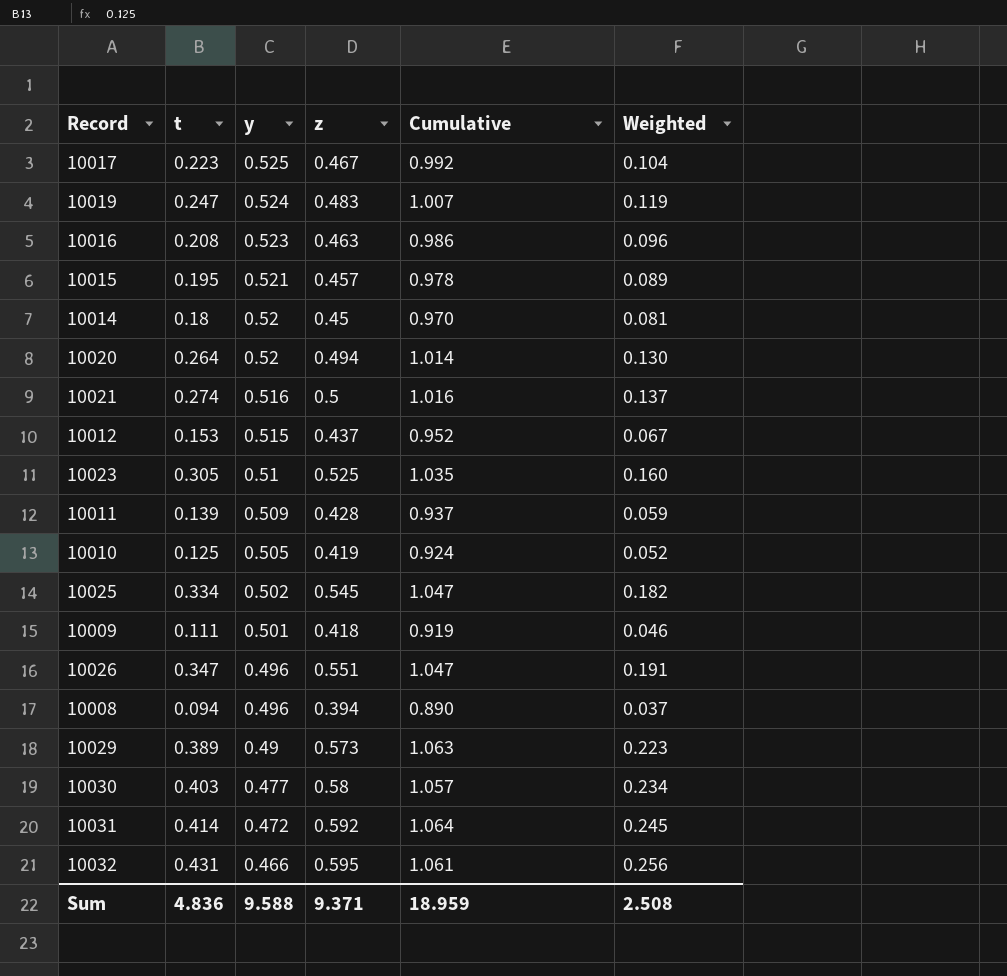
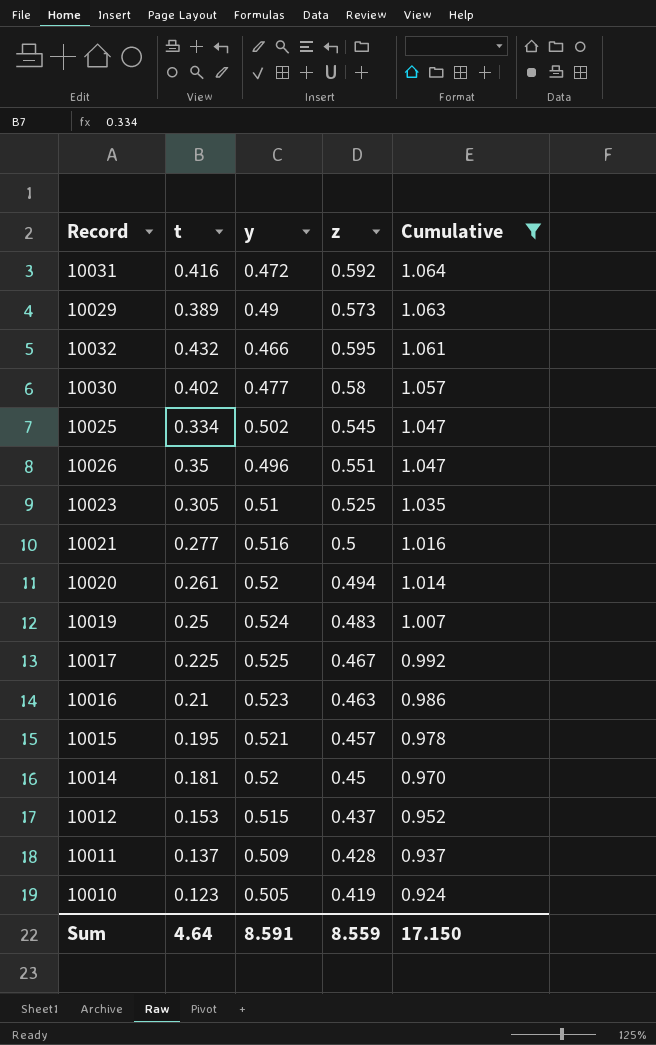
filter: none -> Cumulative >= 0.924
row order: y descending -> Cumulative descending
column Weighted | formula: [t] * [z] -> none
10031 | t: 0.414 -> 0.416
10032 | t: 0.431 -> 0.432
10030 | t: 0.403 -> 0.402
10026 | t: 0.347 -> 0.35
10021 | t: 0.274 -> 0.277
10020 | t: 0.264 -> 0.261
10019 | t: 0.247 -> 0.25
10017 | t: 0.223 -> 0.225
10016 | t: 0.208 -> 0.21
10014 | t: 0.18 -> 0.181
10011 | t: 0.139 -> 0.137
10010 | t: 0.125 -> 0.123
Sum | t: 4.836 -> 4.64
Sum | y: 9.588 -> 8.591
Sum | z: 9.371 -> 8.559
Sum | Cumulative: 18.959 -> 17.150

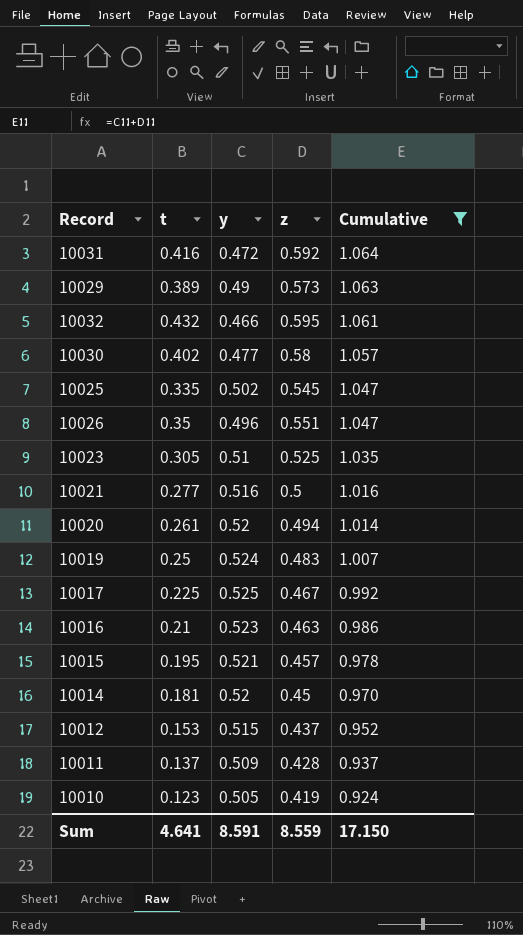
10025 | t: 0.334 -> 0.335
Sum | t: 4.64 -> 4.641

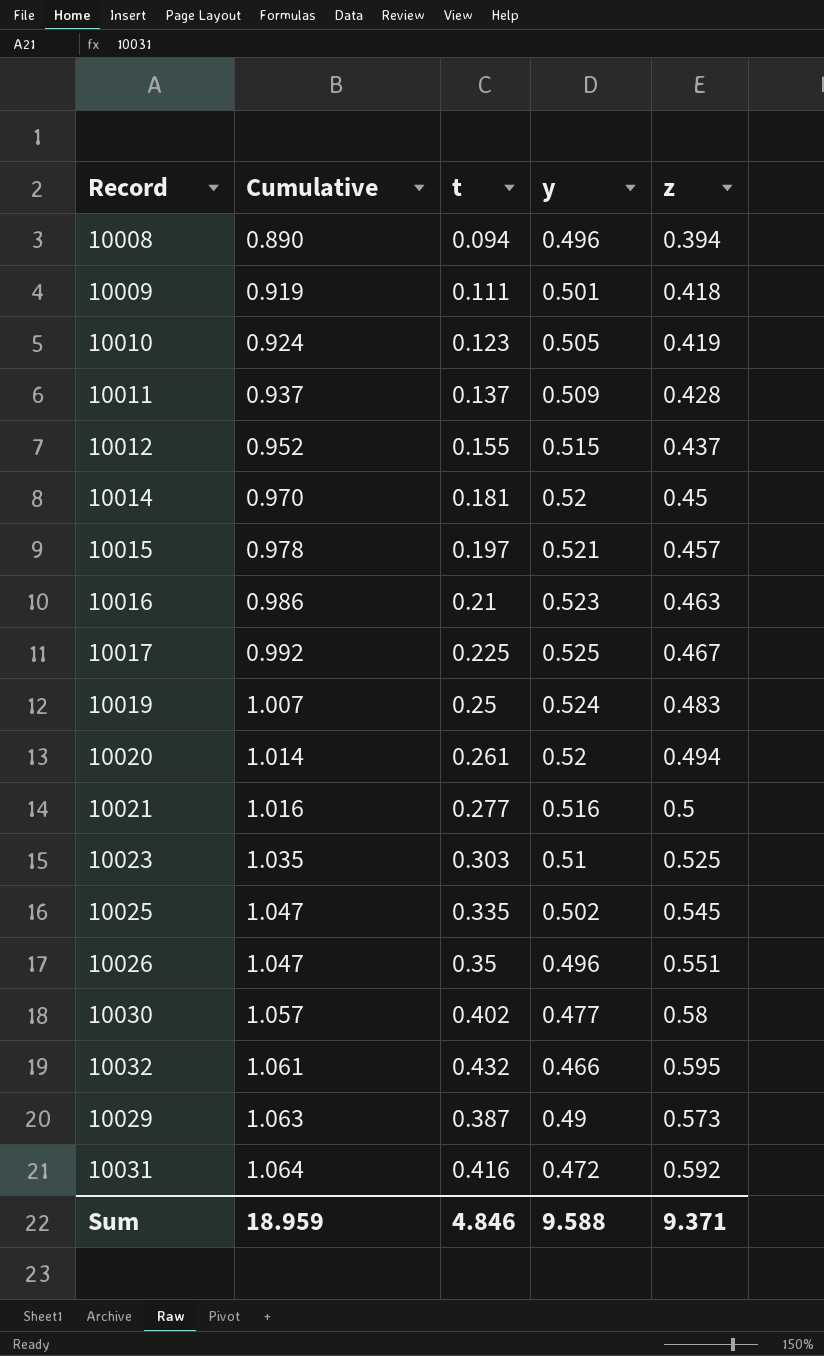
filter: Cumulative >= 0.924 -> none
row order: Cumulative descending -> Cumulative ascending
column Cumulative | position: 5 -> 2
10012 | t: 0.153 -> 0.155
10015 | t: 0.195 -> 0.197
10023 | t: 0.305 -> 0.303
10029 | t: 0.389 -> 0.387
Sum | Cumulative: 17.150 -> 18.959
Sum | t: 4.641 -> 4.846
Sum | y: 8.591 -> 9.588
Sum | z: 8.559 -> 9.371

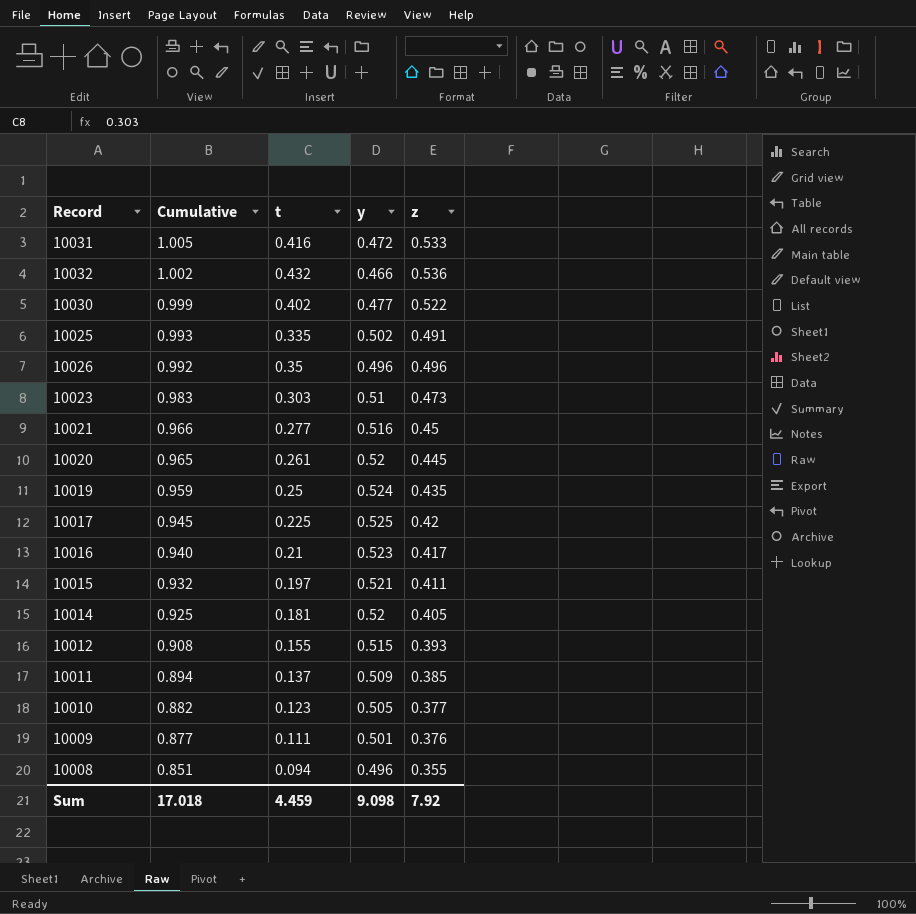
row order: Cumulative ascending -> Cumulative descending
row 10029: 1.063 | 0.387 | 0.49 | 0.573 -> none
10031 | Cumulative: 1.064 -> 1.005
10031 | z: 0.592 -> 0.533
10032 | Cumulative: 1.061 -> 1.002
10032 | z: 0.595 -> 0.536
10030 | Cumulative: 1.057 -> 0.999
10030 | z: 0.58 -> 0.522
10025 | Cumulative: 1.047 -> 0.993
10025 | z: 0.545 -> 0.491
10026 | Cumulative: 1.047 -> 0.992
10026 | z: 0.551 -> 0.496
10023 | Cumulative: 1.035 -> 0.983
10023 | z: 0.525 -> 0.473
10021 | Cumulative: 1.016 -> 0.966
10021 | z: 0.5 -> 0.45
10020 | Cumulative: 1.014 -> 0.965
10020 | z: 0.494 -> 0.445
10019 | Cumulative: 1.007 -> 0.959
10019 | z: 0.483 -> 0.435
10017 | Cumulative: 0.992 -> 0.945
10017 | z: 0.467 -> 0.42
10016 | Cumulative: 0.986 -> 0.940
10016 | z: 0.463 -> 0.417
10015 | Cumulative: 0.978 -> 0.932
10015 | z: 0.457 -> 0.411
10014 | Cumulative: 0.970 -> 0.925
10014 | z: 0.45 -> 0.405
10012 | Cumulative: 0.952 -> 0.908
10012 | z: 0.437 -> 0.393
10011 | Cumulative: 0.937 -> 0.894
10011 | z: 0.428 -> 0.385
10010 | Cumulative: 0.924 -> 0.882
10010 | z: 0.419 -> 0.377
10009 | Cumulative: 0.919 -> 0.877
10009 | z: 0.418 -> 0.376
10008 | Cumulative: 0.890 -> 0.851
10008 | z: 0.394 -> 0.355
Sum | Cumulative: 18.959 -> 17.018
Sum | t: 4.846 -> 4.459
Sum | y: 9.588 -> 9.098
Sum | z: 9.371 -> 7.92

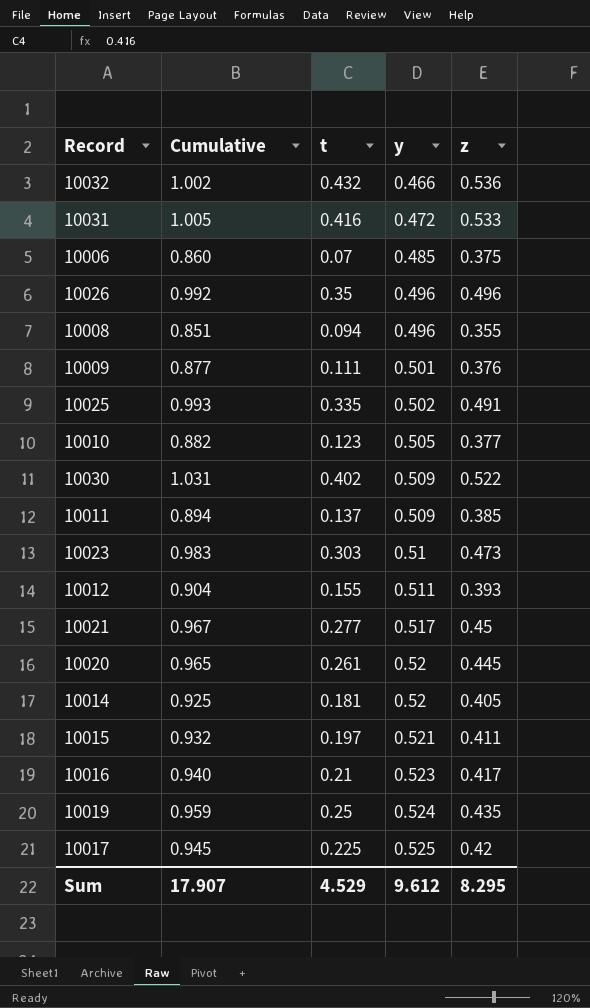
row order: Cumulative descending -> y ascending
row 10006: none -> 0.860 | 0.07 | 0.485 | 0.375
10030 | Cumulative: 0.999 -> 1.031
10030 | y: 0.477 -> 0.509
10012 | Cumulative: 0.908 -> 0.904
10012 | y: 0.515 -> 0.511
10021 | Cumulative: 0.966 -> 0.967
10021 | y: 0.516 -> 0.517
Sum | Cumulative: 17.018 -> 17.907
Sum | t: 4.459 -> 4.529
Sum | y: 9.098 -> 9.612
Sum | z: 7.92 -> 8.295

